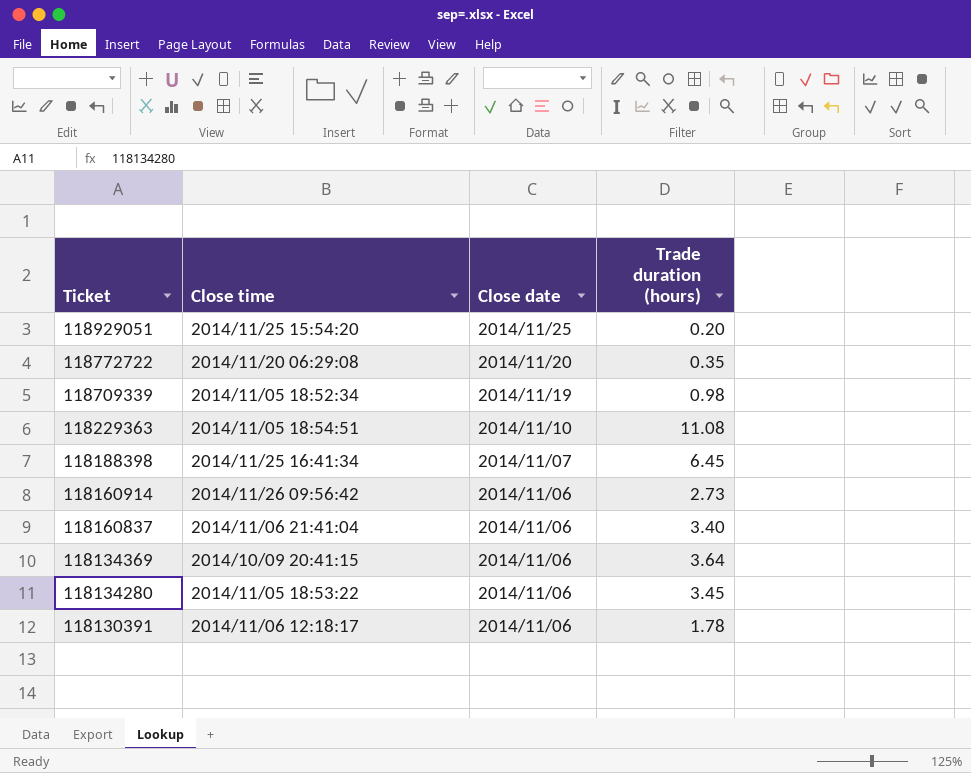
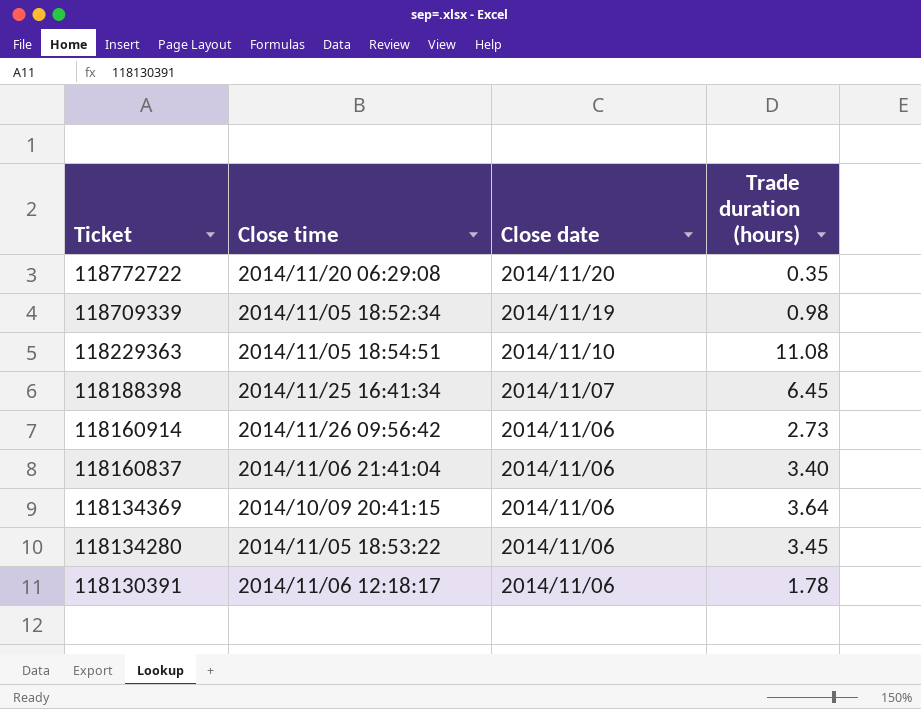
row 118929051: 2014/11/25 15:54:20 | 2014/11/25 | 0.20 -> none

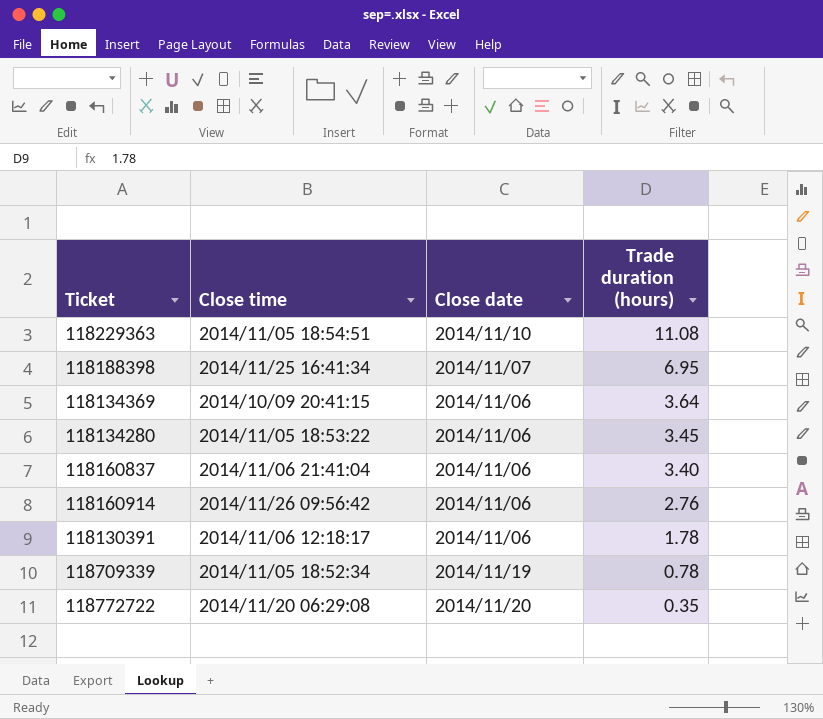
row order: Ticket descending -> Trade duration (hours) descending
118188398 | Trade duration (hours): 6.45 -> 6.95
118160914 | Trade duration (hours): 2.73 -> 2.76
118709339 | Trade duration (hours): 0.98 -> 0.78

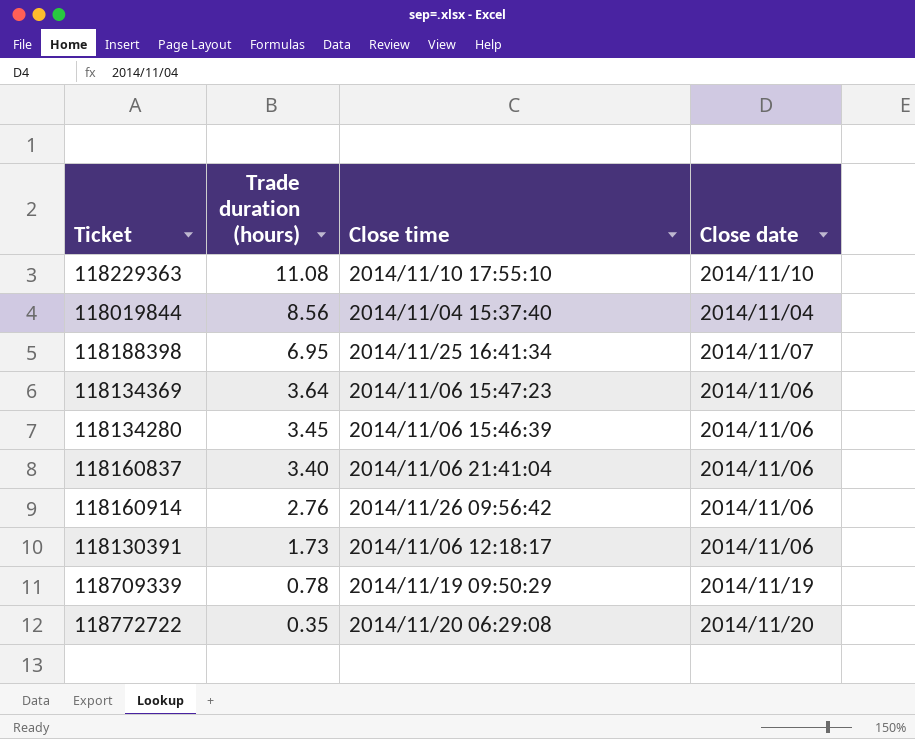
column Trade duration (hours) | position: 4 -> 2
118229363 | Close time: 2014/11/05 18:54:51 -> 2014/11/10 17:55:10
row 118019844: none -> 8.56 | 2014/11/04 15:37:40 | 2014/11/04
118134369 | Close time: 2014/10/09 20:41:15 -> 2014/11/06 15:47:23
118134280 | Close time: 2014/11/05 18:53:22 -> 2014/11/06 15:46:39
118130391 | Trade duration (hours): 1.78 -> 1.73
118709339 | Close time: 2014/11/05 18:52:34 -> 2014/11/19 09:50:29

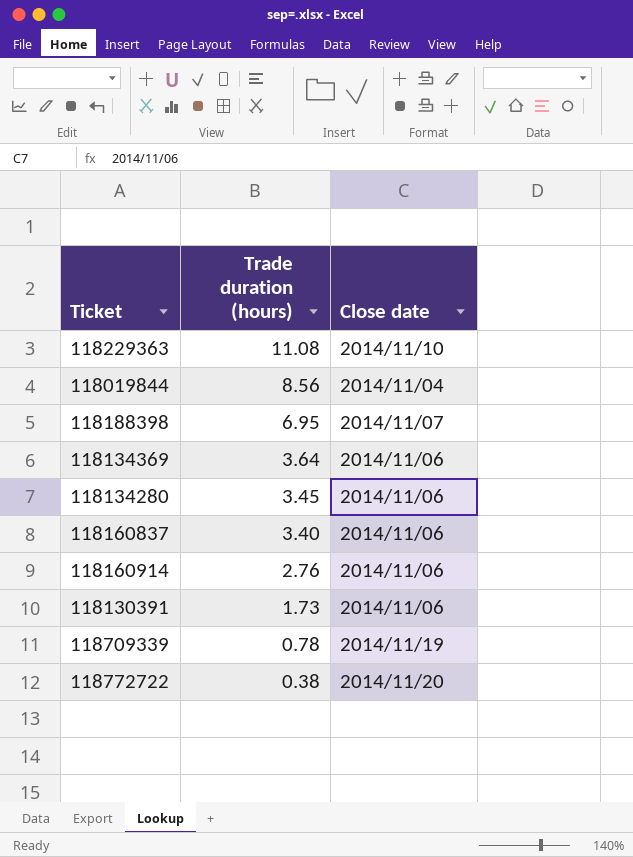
column Close time | position: 3 -> none
118772722 | Trade duration (hours): 0.35 -> 0.38

